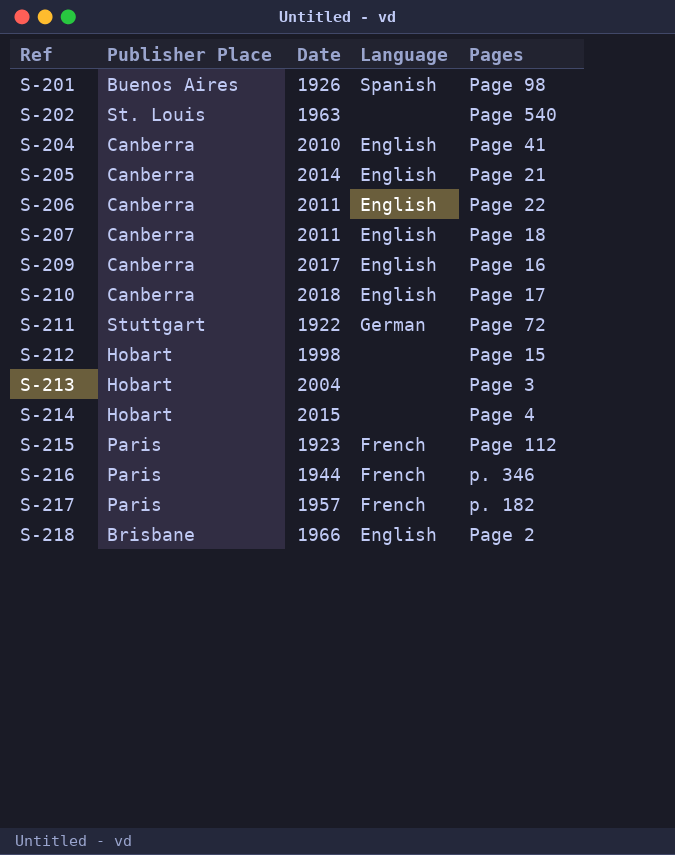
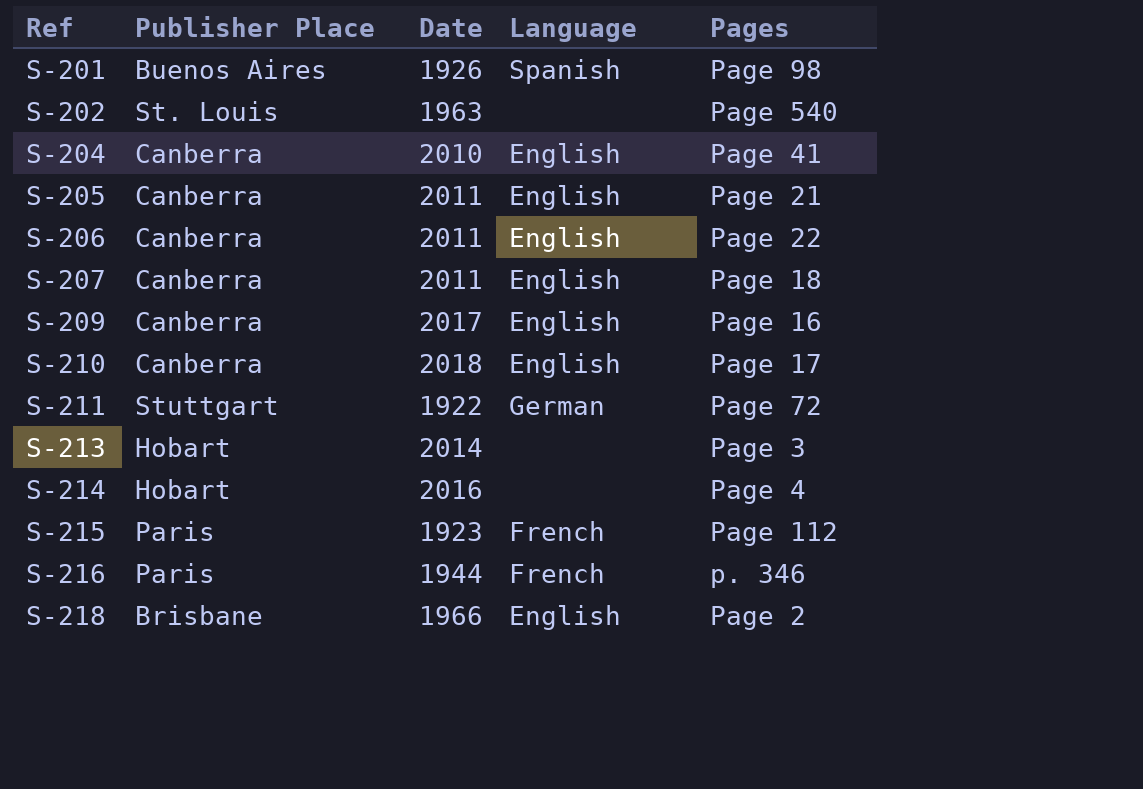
row S-212: Hobart | 1998 | none | Page 15 -> none
row S-217: Paris | 1957 | French | p. 182 -> none
S-205 | Date: 2014 -> 2011
S-213 | Date: 2004 -> 2014
S-214 | Date: 2015 -> 2016

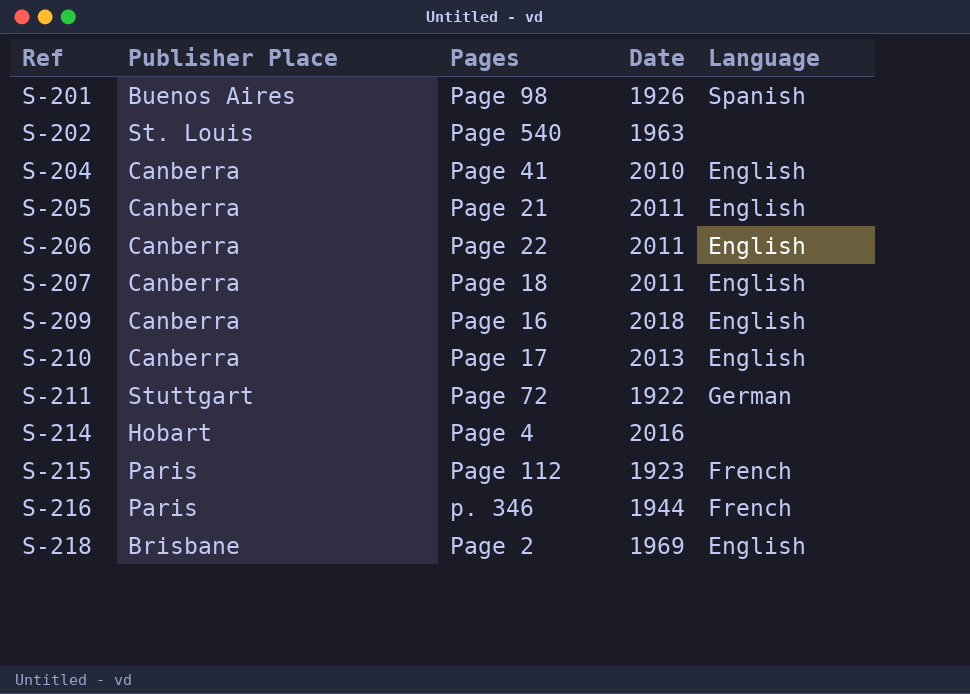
column Pages | position: 5 -> 3
row S-213: Hobart | 2014 | none | Page 3 -> none
S-209 | Date: 2017 -> 2018
S-210 | Date: 2018 -> 2013
S-218 | Date: 1966 -> 1969

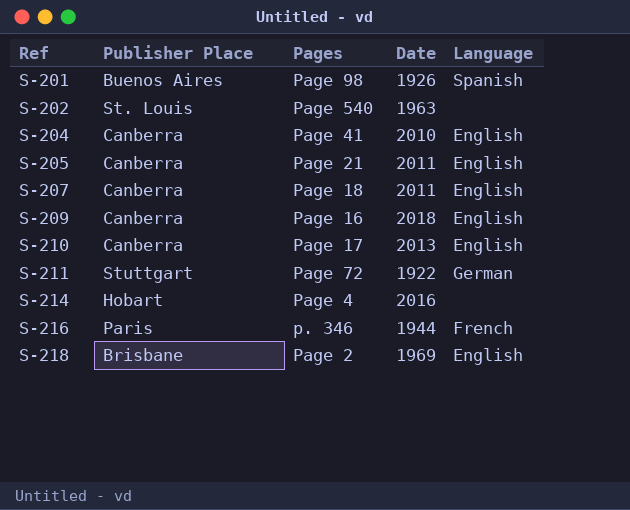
row S-206: Canberra | Page 22 | 2011 | English -> none
row S-215: Paris | Page 112 | 1923 | French -> none

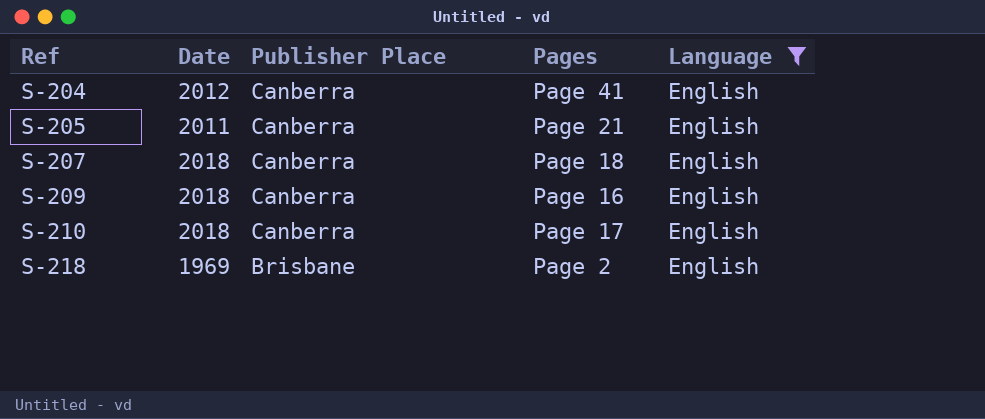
filter: none -> Language = English
column Date | position: 4 -> 2
S-204 | Date: 2010 -> 2012
S-207 | Date: 2011 -> 2018
S-210 | Date: 2013 -> 2018

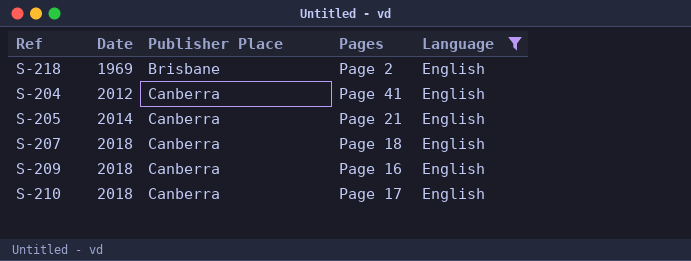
row order: Ref ascending -> Date ascending
S-205 | Date: 2011 -> 2014

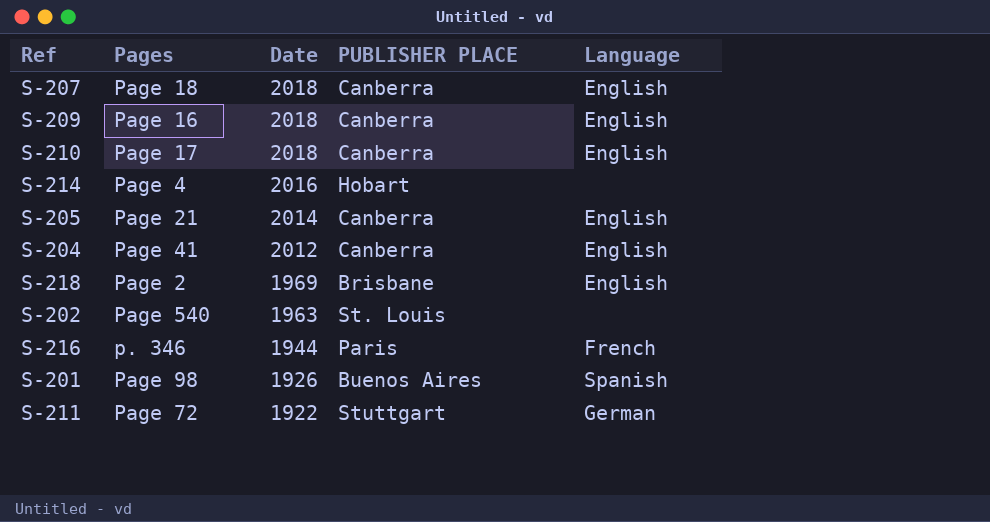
filter: Language = English -> none
row order: Date ascending -> Date descending
column Pages | position: 4 -> 2
column name: Publisher Place -> PUBLISHER PLACE

